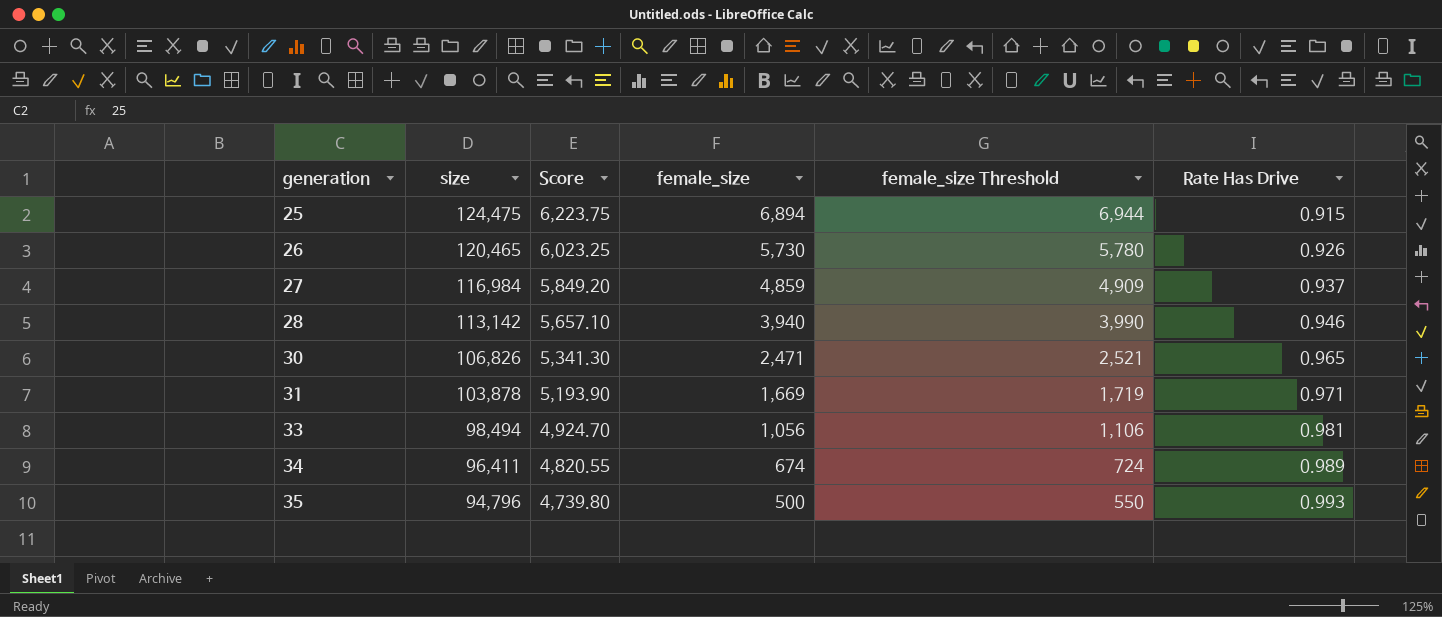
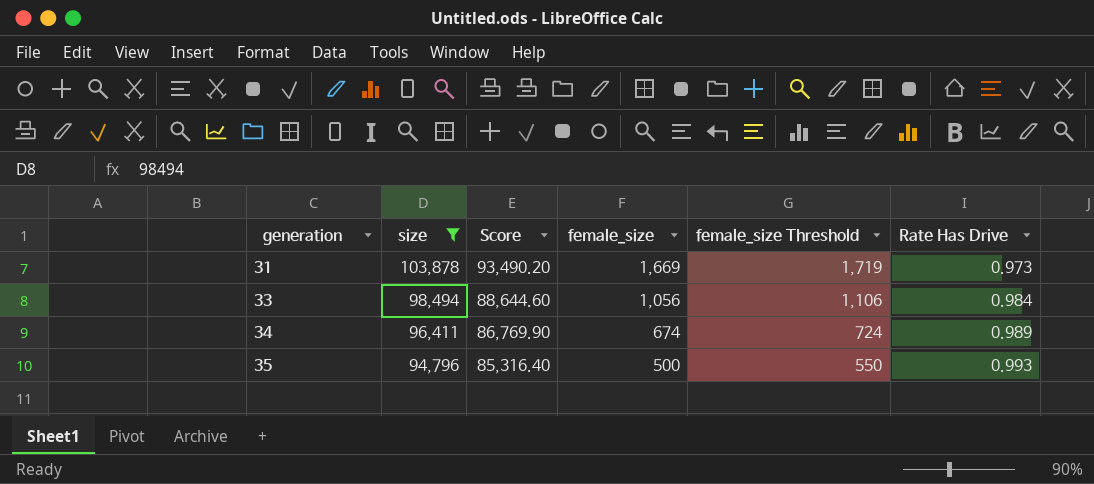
filter: none -> size <= 103,878
column Score | formula: [size] * 0.05 -> [size] * 0.9
31 | Rate Has Drive: 0.971 -> 0.973
33 | Rate Has Drive: 0.981 -> 0.984

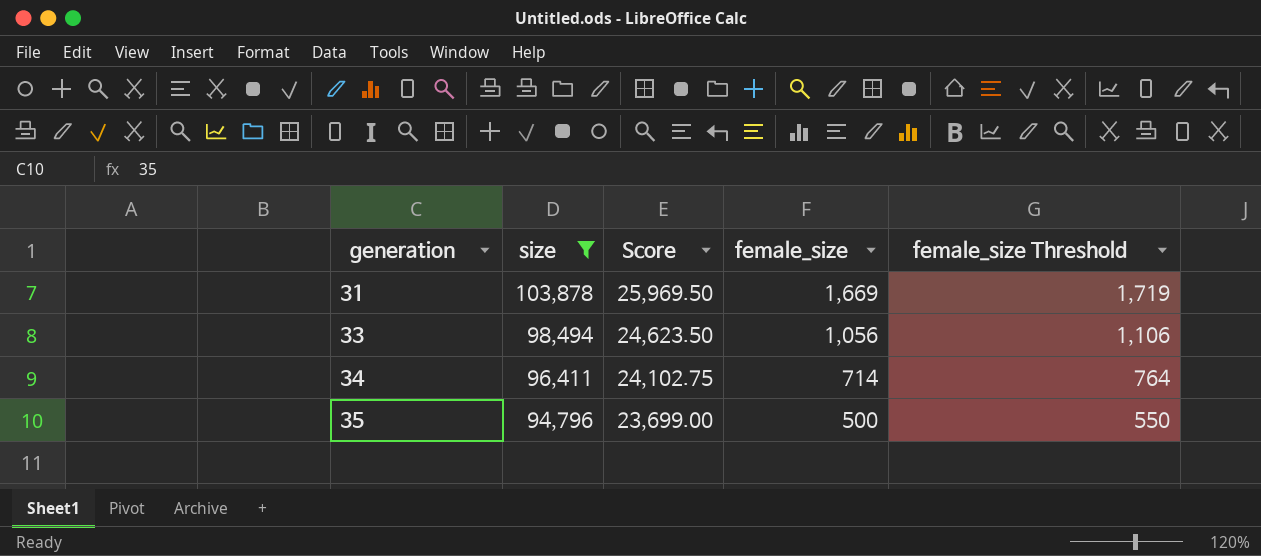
column Rate Has Drive | position: 6 -> none
column Score | formula: [size] * 0.9 -> [size] * 0.25
34 | female_size: 674 -> 714
34 | female_size Threshold: 724 -> 764

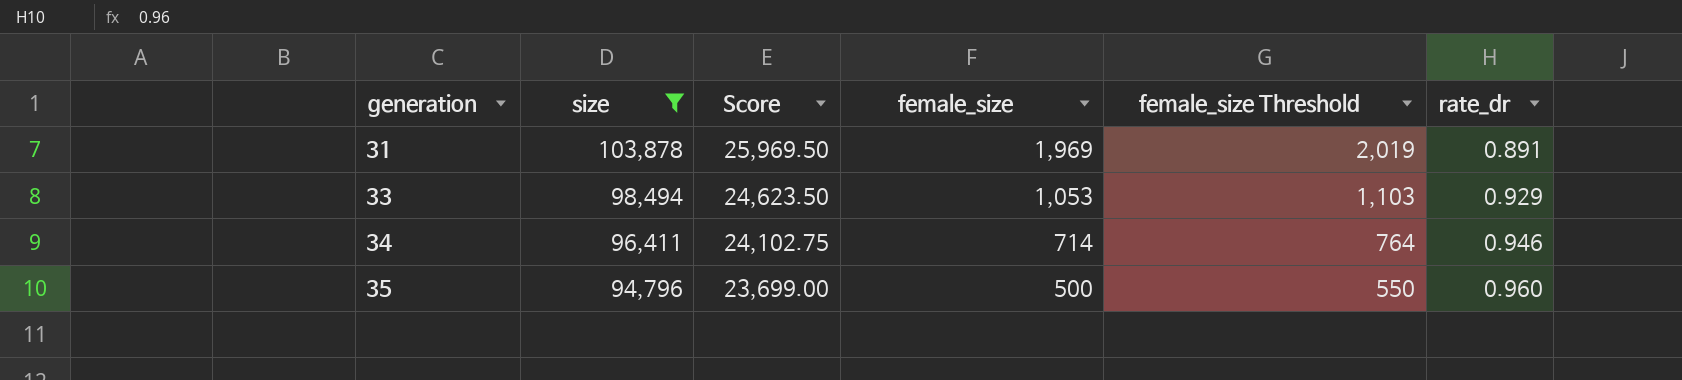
column rate_dr | position: none -> 6
31 | female_size: 1,669 -> 1,969
31 | female_size Threshold: 1,719 -> 2,019
33 | female_size: 1,056 -> 1,053
33 | female_size Threshold: 1,106 -> 1,103

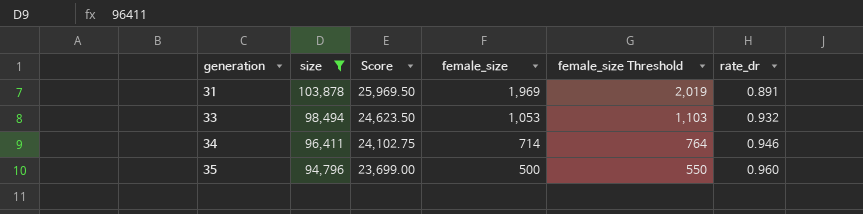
33 | rate_dr: 0.929 -> 0.932

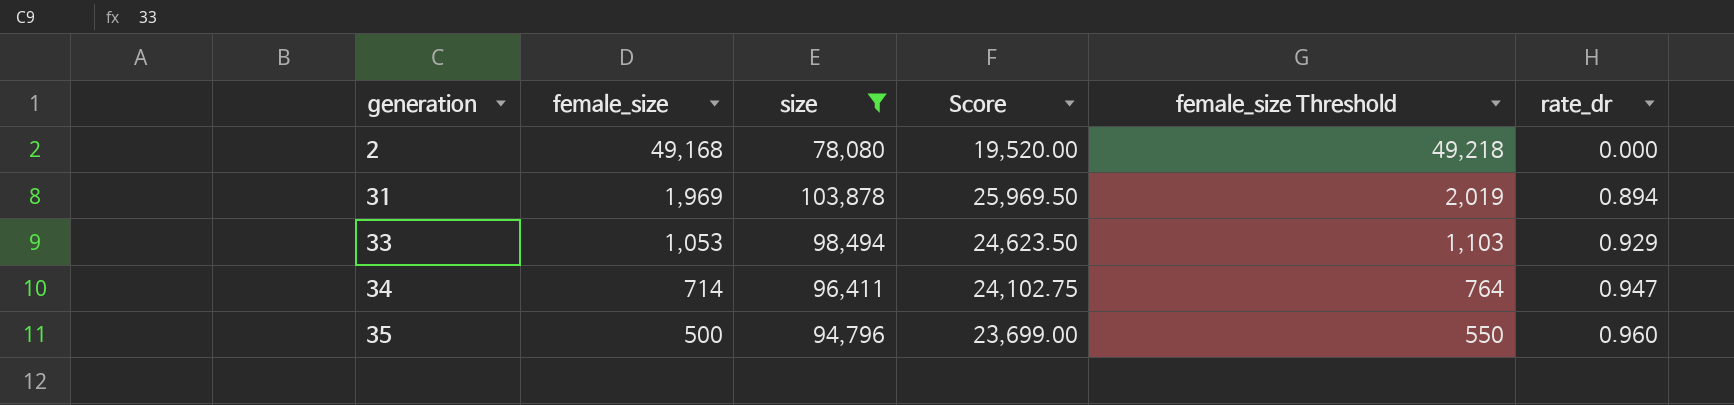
column female_size | position: 4 -> 2
row 2: none -> 49,168 | 78,080 | 19,520.00 | 49,218 | 0.000
31 | rate_dr: 0.891 -> 0.894
33 | rate_dr: 0.932 -> 0.929
34 | rate_dr: 0.946 -> 0.947

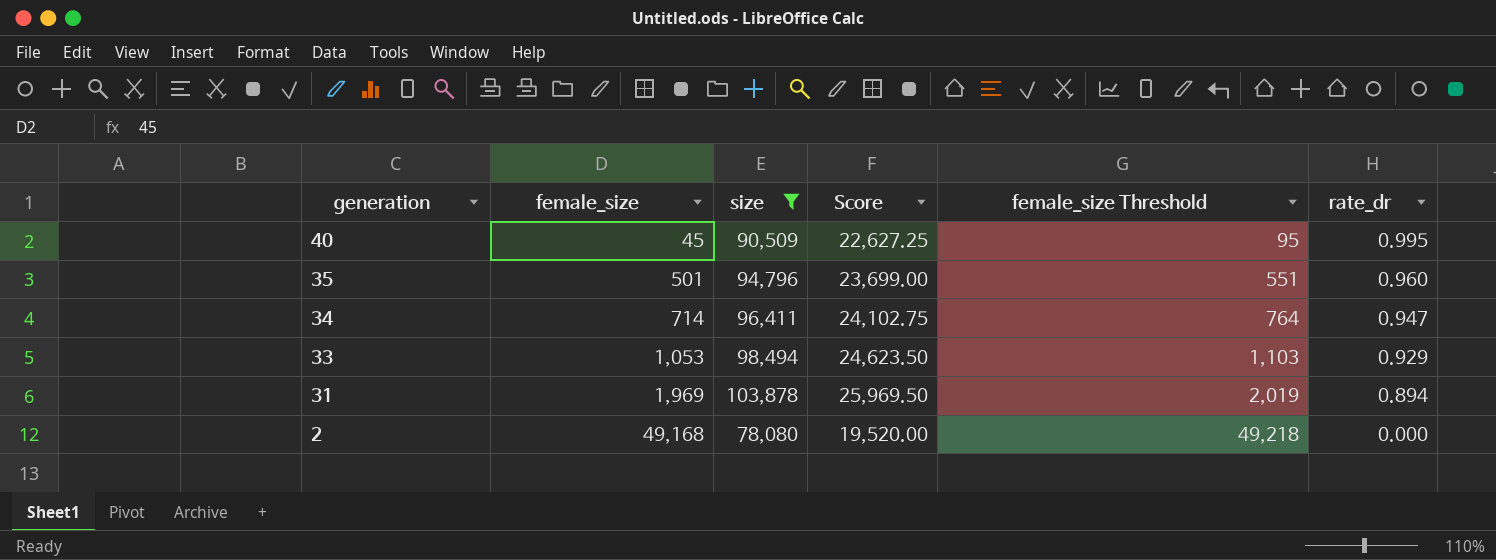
row order: generation ascending -> generation descending
row 40: none -> 45 | 90,509 | 22,627.25 | 95 | 0.995
35 | female_size: 500 -> 501
35 | female_size Threshold: 550 -> 551

